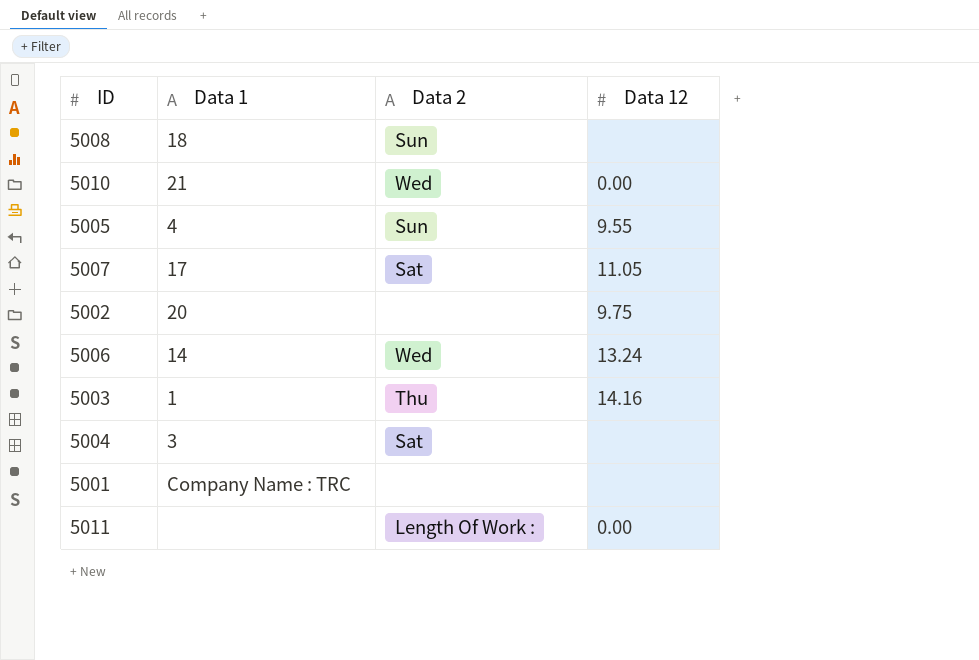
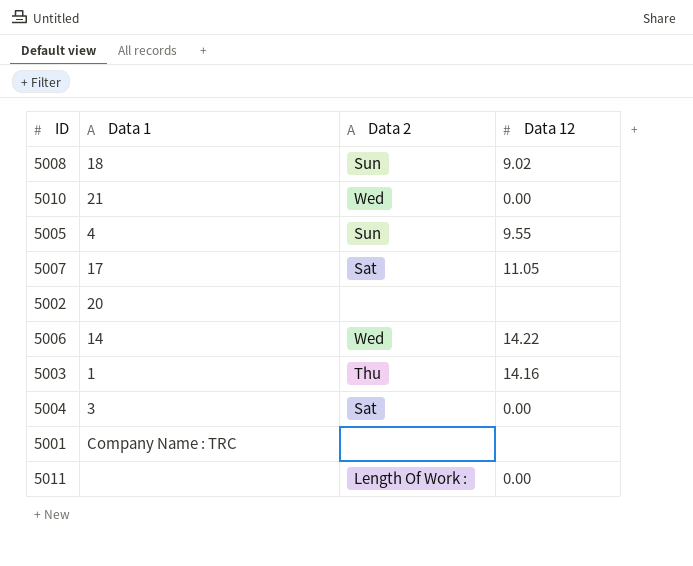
5008 | Data 12: none -> 9.02
5002 | Data 12: 9.75 -> none
5006 | Data 12: 13.24 -> 14.22
5004 | Data 12: none -> 0.00

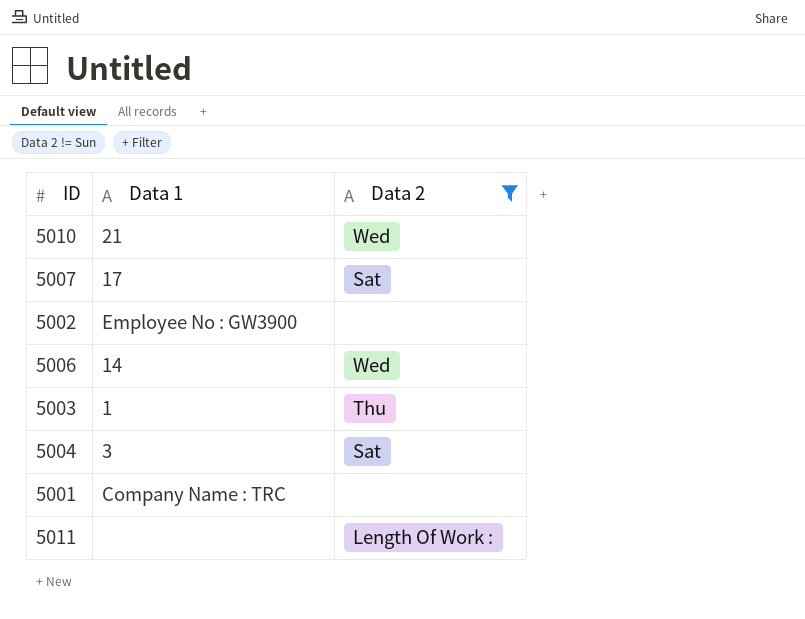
filter: none -> Data 2 != Sun
column Data 12 | position: 4 -> none
5002 | Data 1: 20 -> Employee No : GW3900

